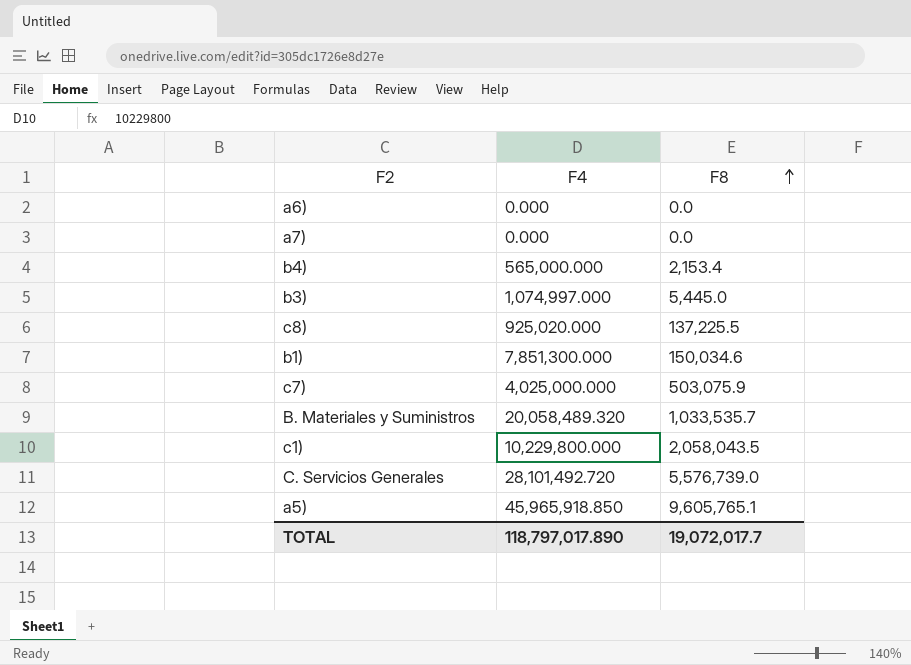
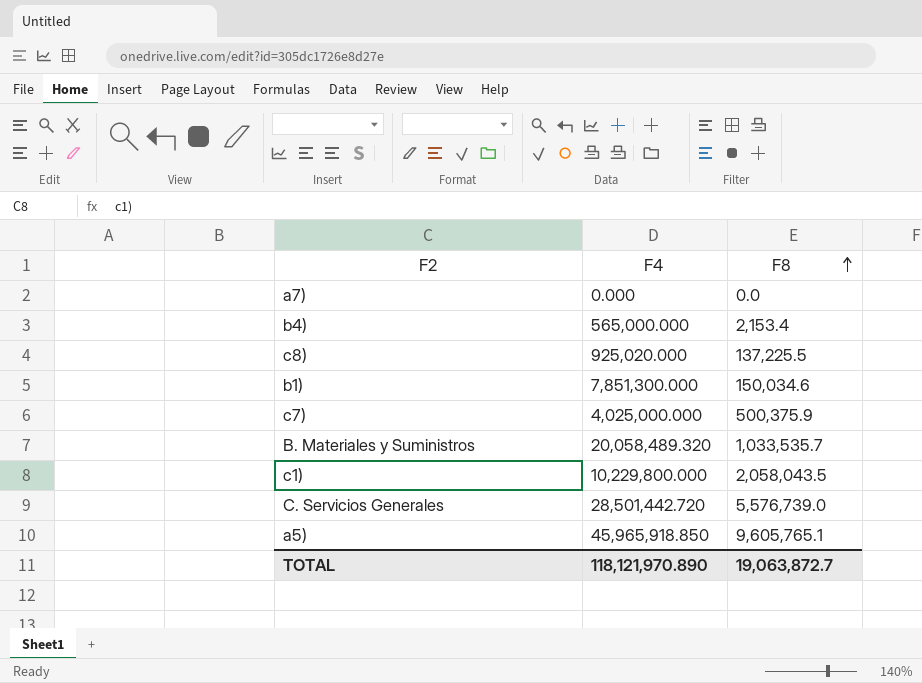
row a6): 0.000 | 0.0 -> none
row b3): 1,074,997.000 | 5,445.0 -> none
c7) | F8: 503,075.9 -> 500,375.9
C. Servicios Generales | F4: 28,101,492.720 -> 28,501,442.720
TOTAL | F4: 118,797,017.890 -> 118,121,970.890
TOTAL | F8: 19,072,017.7 -> 19,063,872.7

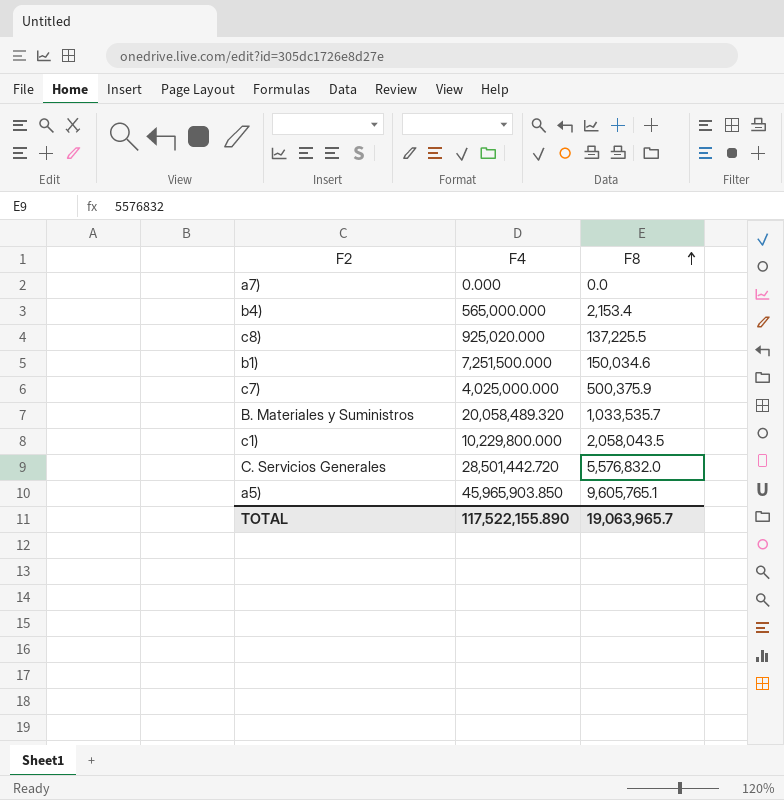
b1) | F4: 7,851,300.000 -> 7,251,500.000
C. Servicios Generales | F8: 5,576,739.0 -> 5,576,832.0
a5) | F4: 45,965,918.850 -> 45,965,903.850
TOTAL | F4: 118,121,970.890 -> 117,522,155.890
TOTAL | F8: 19,063,872.7 -> 19,063,965.7

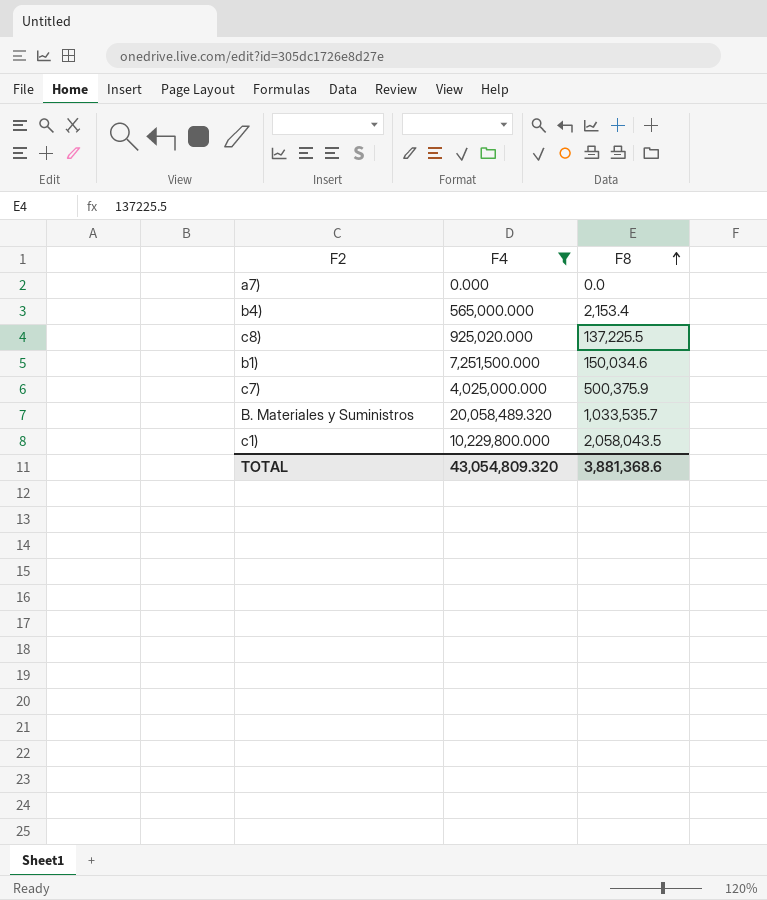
filter: none -> F4 <= 20,058,489.320
TOTAL | F4: 117,522,155.890 -> 43,054,809.320
TOTAL | F8: 19,063,965.7 -> 3,881,368.6

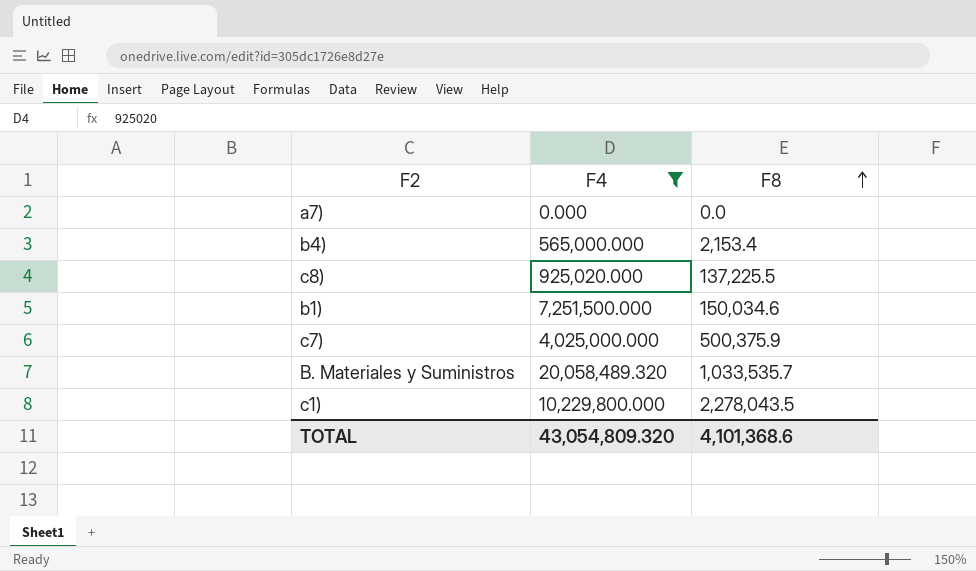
c1) | F8: 2,058,043.5 -> 2,278,043.5
TOTAL | F8: 3,881,368.6 -> 4,101,368.6

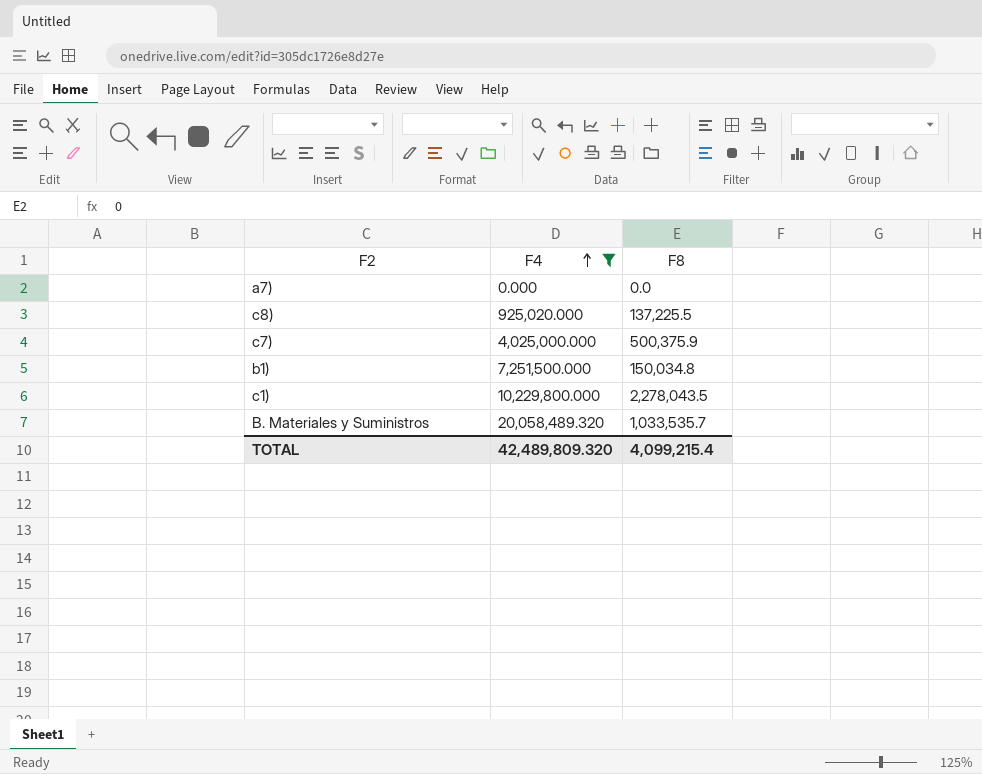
row order: F8 ascending -> F4 ascending
row b4): 565,000.000 | 2,153.4 -> none
b1) | F8: 150,034.6 -> 150,034.8
TOTAL | F4: 43,054,809.320 -> 42,489,809.320
TOTAL | F8: 4,101,368.6 -> 4,099,215.4

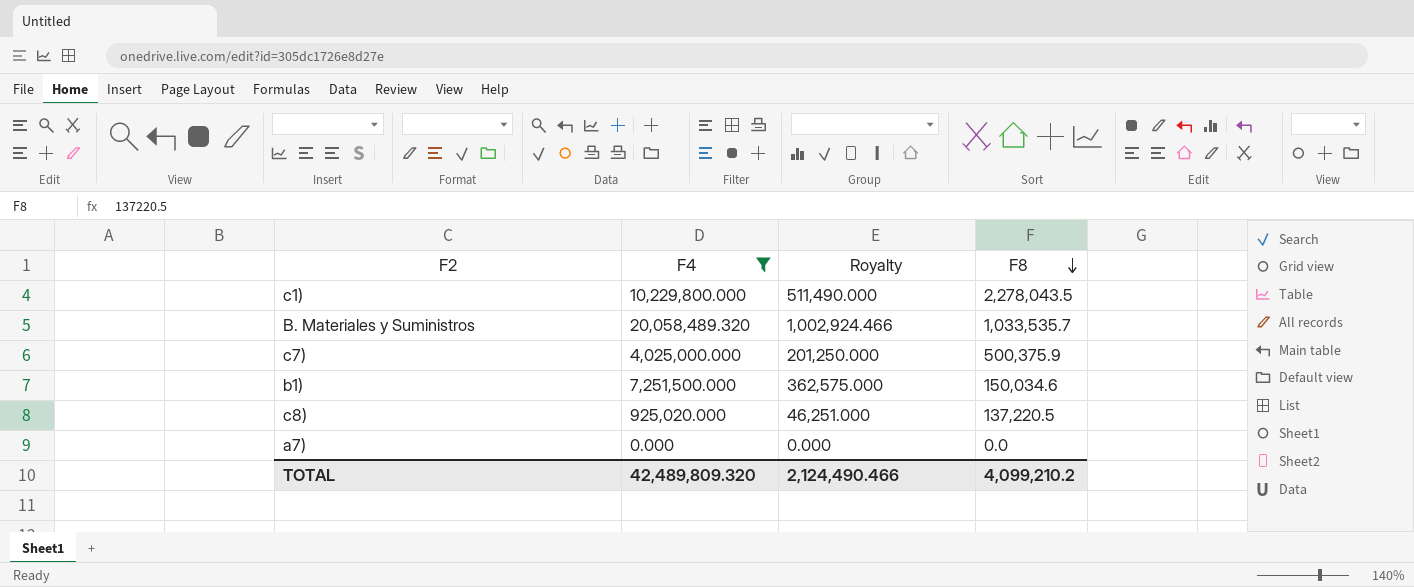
row order: F4 ascending -> F8 descending
column Royalty | formula: none -> [F4] * 0.05
b1) | F8: 150,034.8 -> 150,034.6
c8) | F8: 137,225.5 -> 137,220.5
TOTAL | F8: 4,099,215.4 -> 4,099,210.2

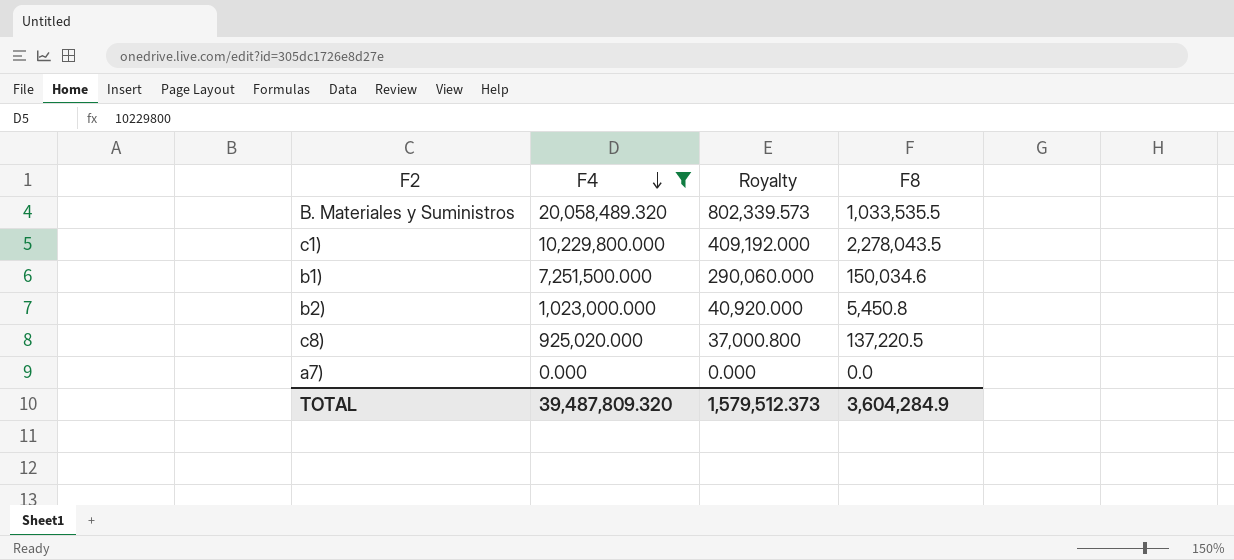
row order: F8 descending -> F4 descending
column Royalty | formula: [F4] * 0.05 -> [F4] * 0.04
row c7): 4,025,000.000 | 201,250.000 | 500,375.9 -> none
B. Materiales y Suministros | F8: 1,033,535.7 -> 1,033,535.5
row b2): none -> 1,023,000.000 | 40,920.000 | 5,450.8
TOTAL | F4: 42,489,809.320 -> 39,487,809.320
TOTAL | Royalty: 2,124,490.466 -> 1,579,512.373
TOTAL | F8: 4,099,210.2 -> 3,604,284.9

